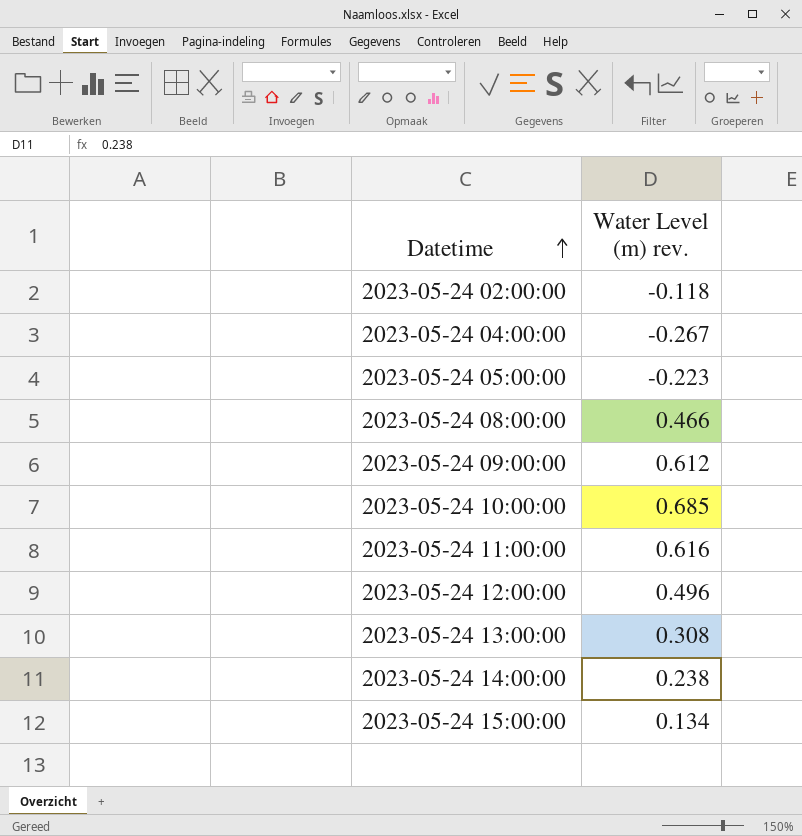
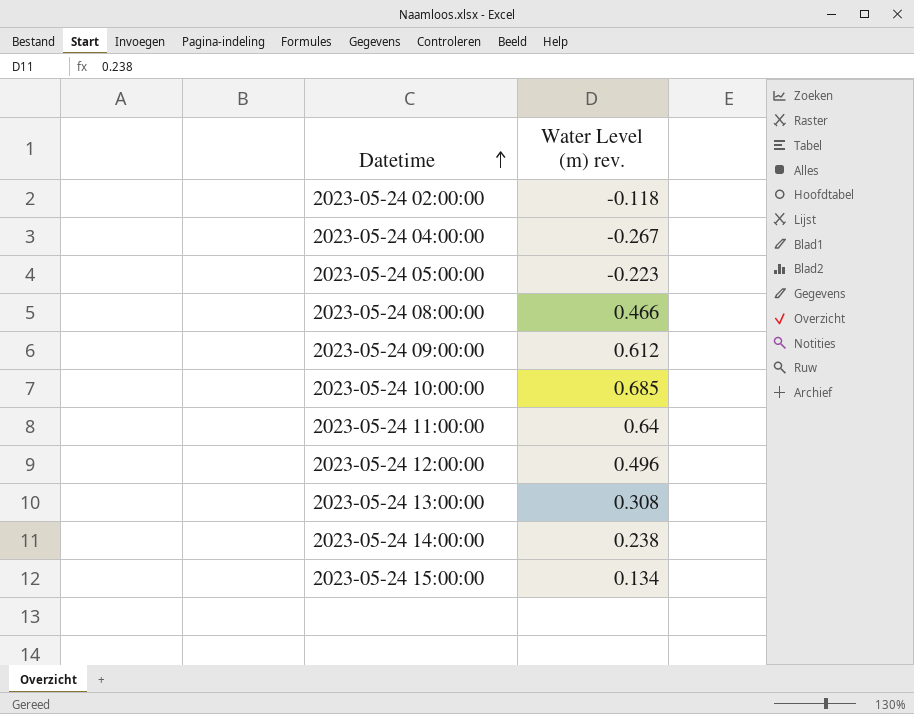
2023-05-24 11:00:00 | Water Level (m) rev.: 0.616 -> 0.64

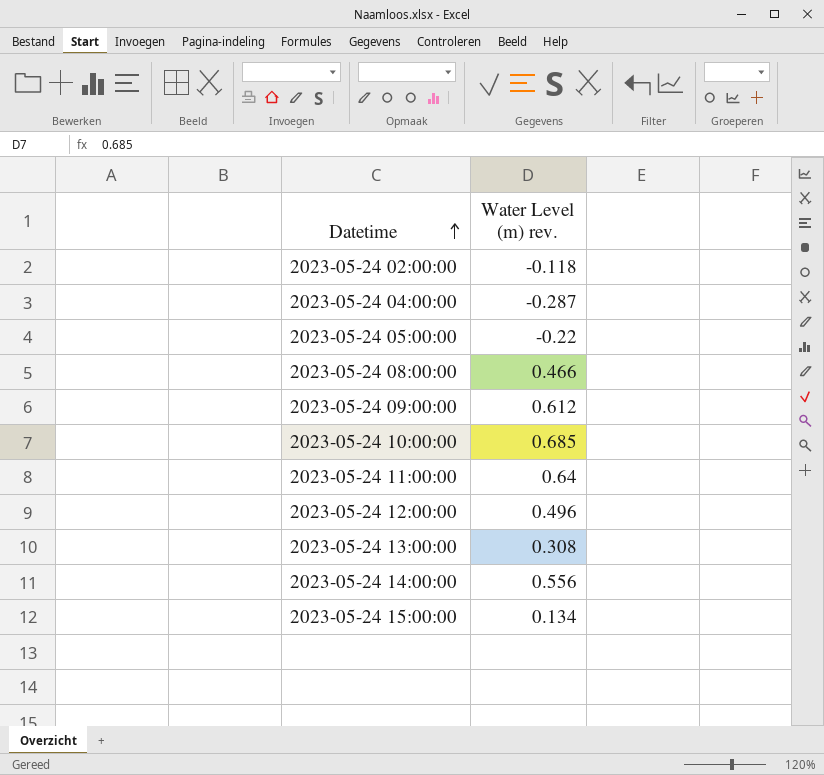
2023-05-24 04:00:00 | Water Level (m) rev.: -0.267 -> -0.287
2023-05-24 05:00:00 | Water Level (m) rev.: -0.223 -> -0.22
2023-05-24 14:00:00 | Water Level (m) rev.: 0.238 -> 0.556

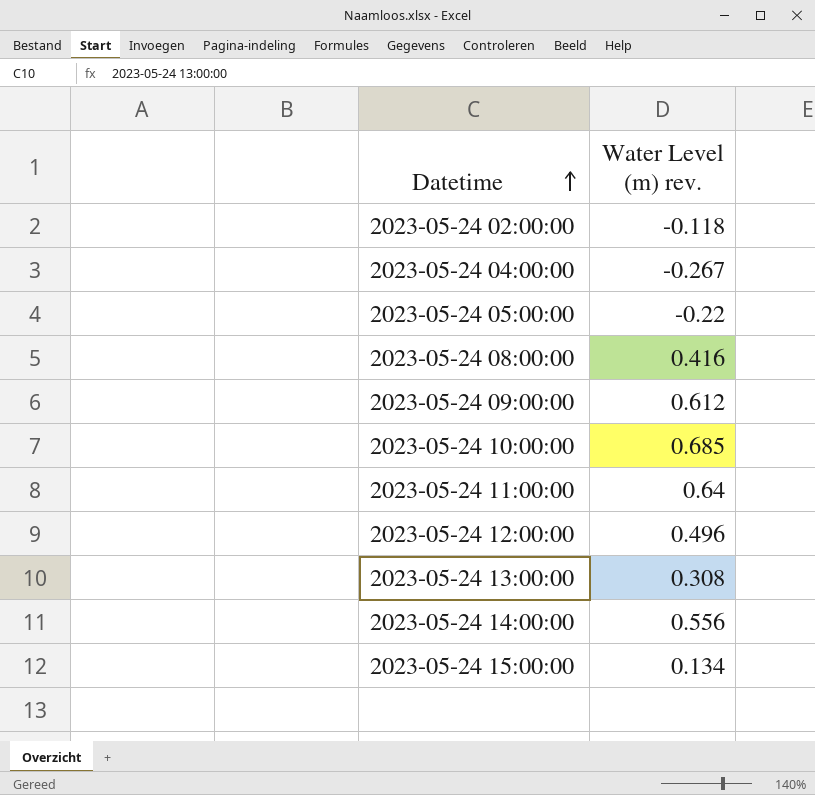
2023-05-24 04:00:00 | Water Level (m) rev.: -0.287 -> -0.267
2023-05-24 08:00:00 | Water Level (m) rev.: 0.466 -> 0.416

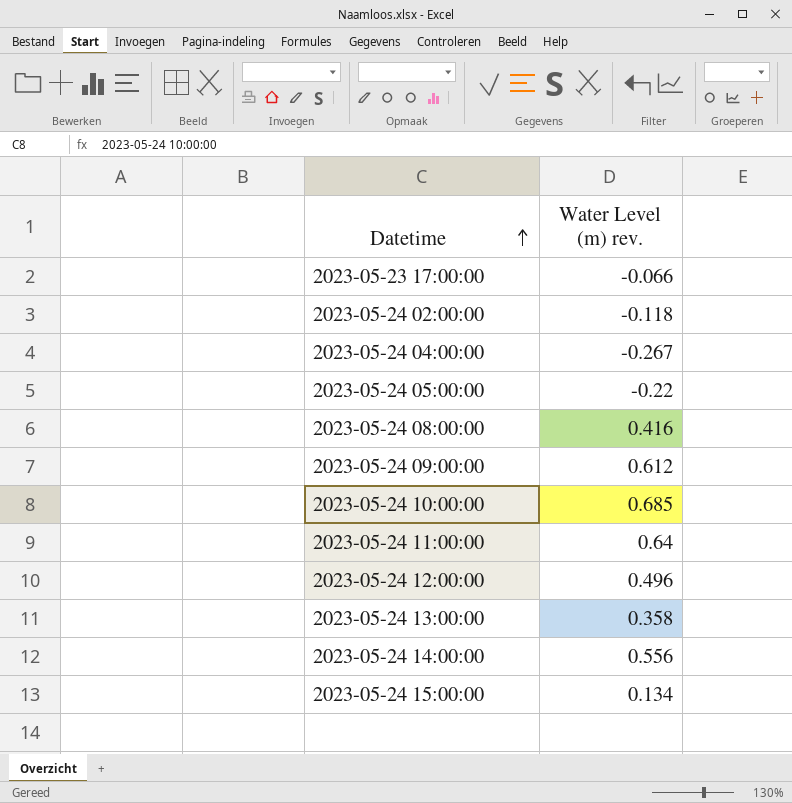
row 2023-05-23 17:00:00: none -> -0.066
2023-05-24 13:00:00 | Water Level (m) rev.: 0.308 -> 0.358

